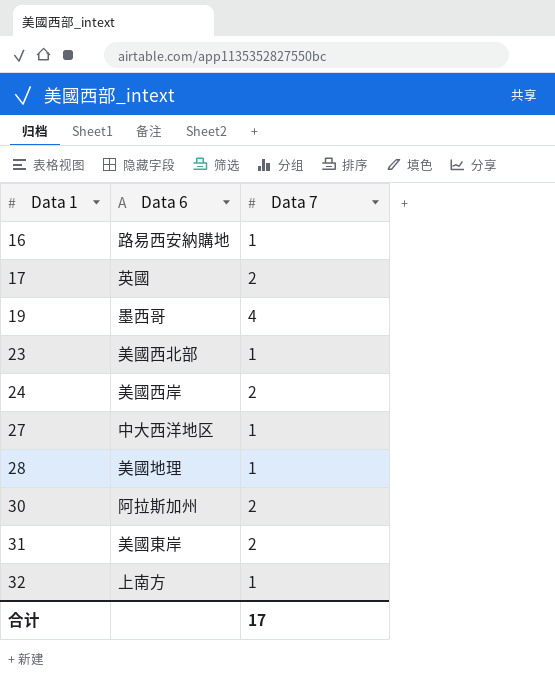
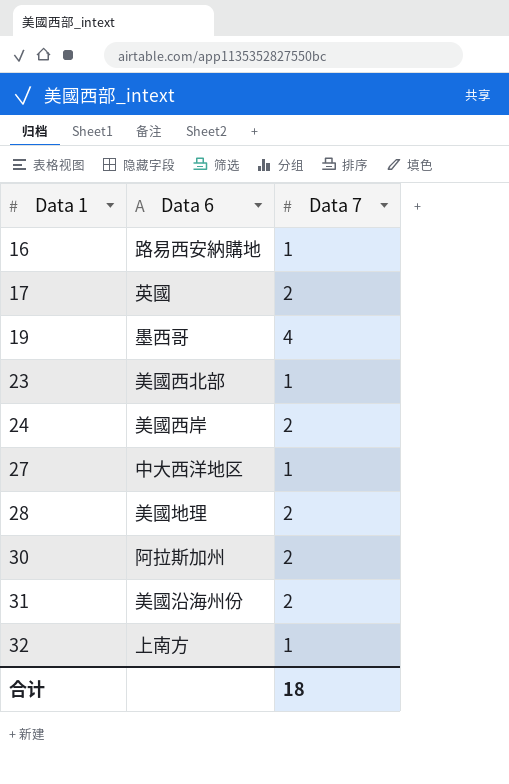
28 | Data 7: 1 -> 2
31 | Data 6: 美國東岸 -> 美國沿海州份
合计 | Data 7: 17 -> 18

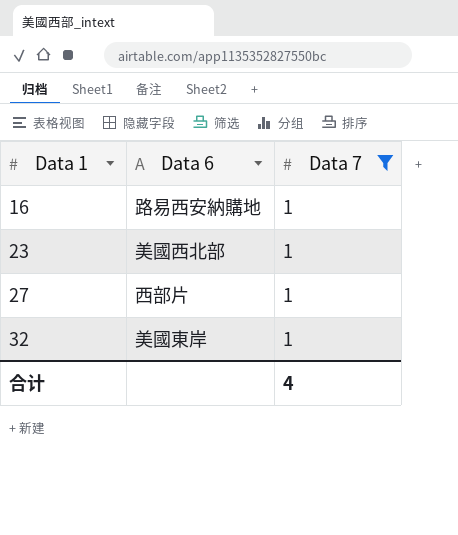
filter: none -> Data 7 = 1
27 | Data 6: 中大西洋地区 -> 西部片
32 | Data 6: 上南方 -> 美國東岸
合计 | Data 7: 18 -> 4

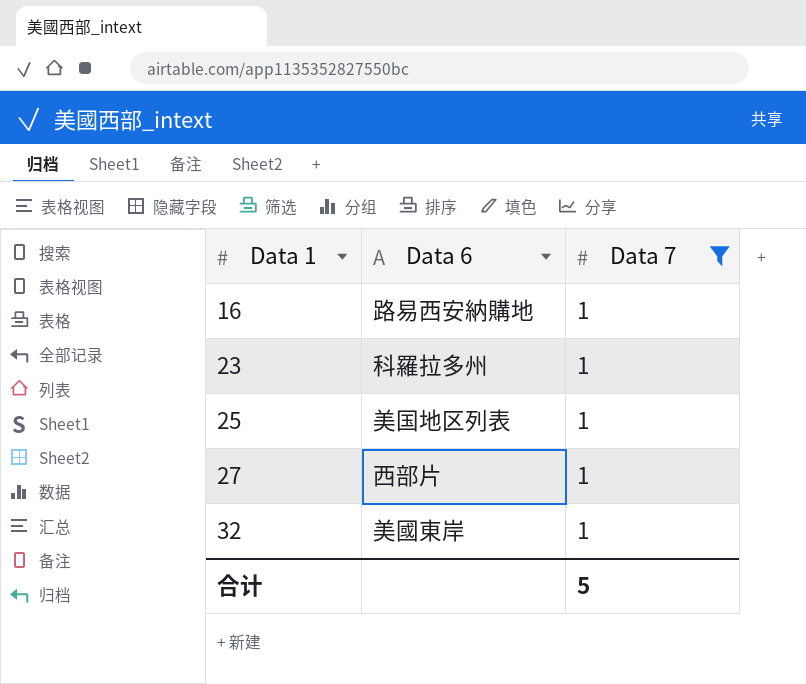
23 | Data 6: 美國西北部 -> 科羅拉多州
row 25: none -> 美国地区列表 | 1
合计 | Data 7: 4 -> 5

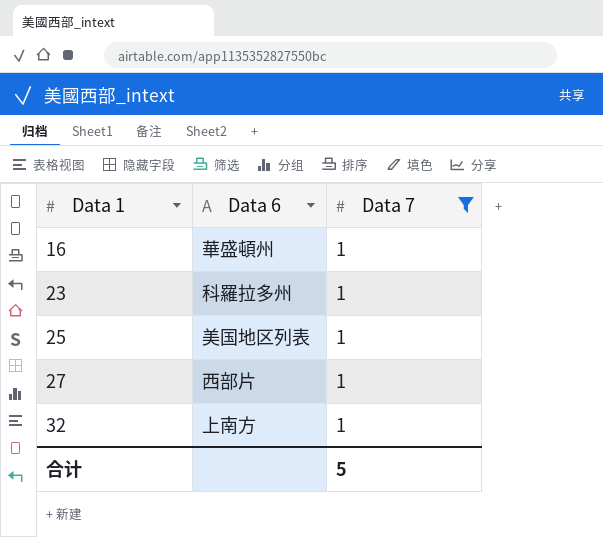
16 | Data 6: 路易西安納購地 -> 華盛頓州
32 | Data 6: 美國東岸 -> 上南方

